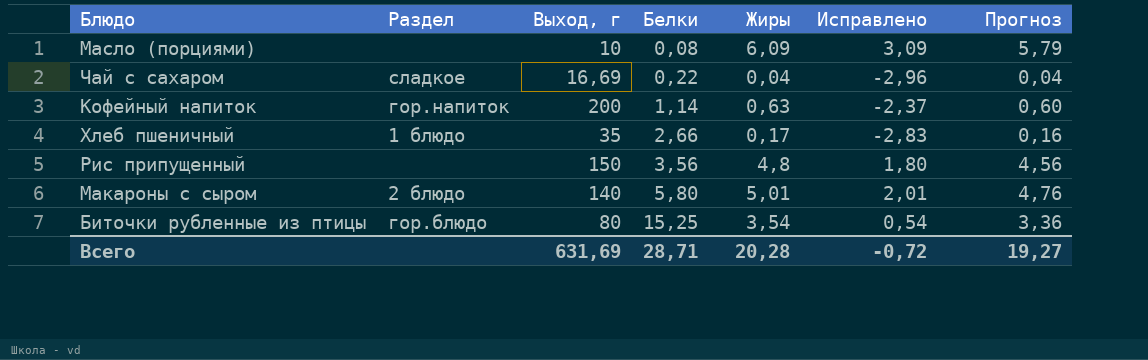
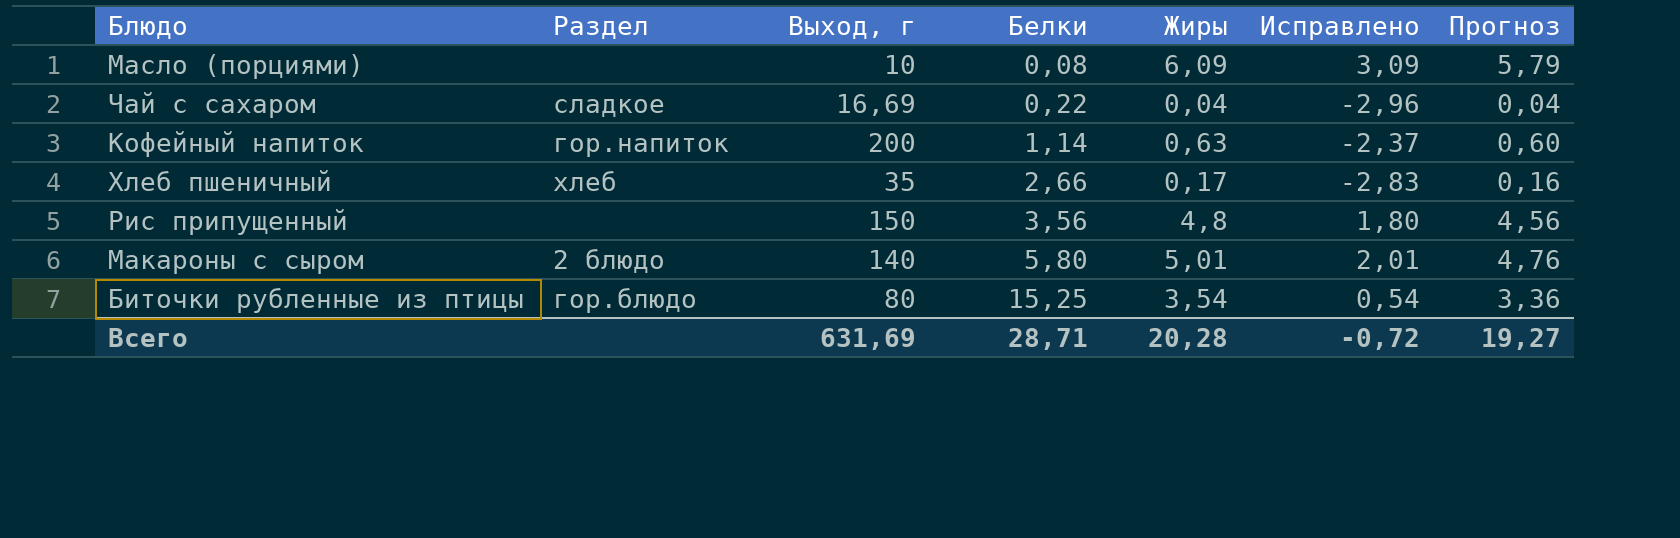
Хлеб пшеничный | Раздел: 1 блюдо -> хлеб

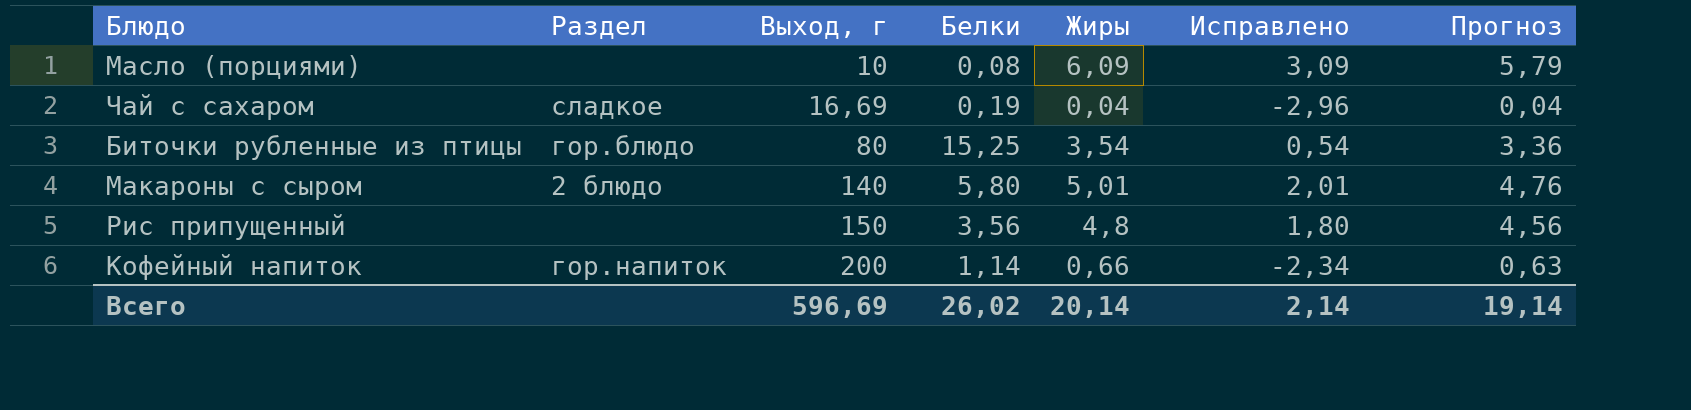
row order: Белки ascending -> Выход, г ascending
row Хлеб пшеничный: хлеб | 35 | 2,66 | 0,17 | -2,83 | 0,16 -> none
Чай с сахаром | Белки: 0,22 -> 0,19
Кофейный напиток | Жиры: 0,63 -> 0,66
Кофейный напиток | Исправлено: -2,37 -> -2,34
Кофейный напиток | Прогноз: 0,60 -> 0,63
Всего | Выход, г: 631,69 -> 596,69
Всего | Белки: 28,71 -> 26,02
Всего | Жиры: 20,28 -> 20,14
Всего | Исправлено: -0,72 -> 2,14
Всего | Прогноз: 19,27 -> 19,14

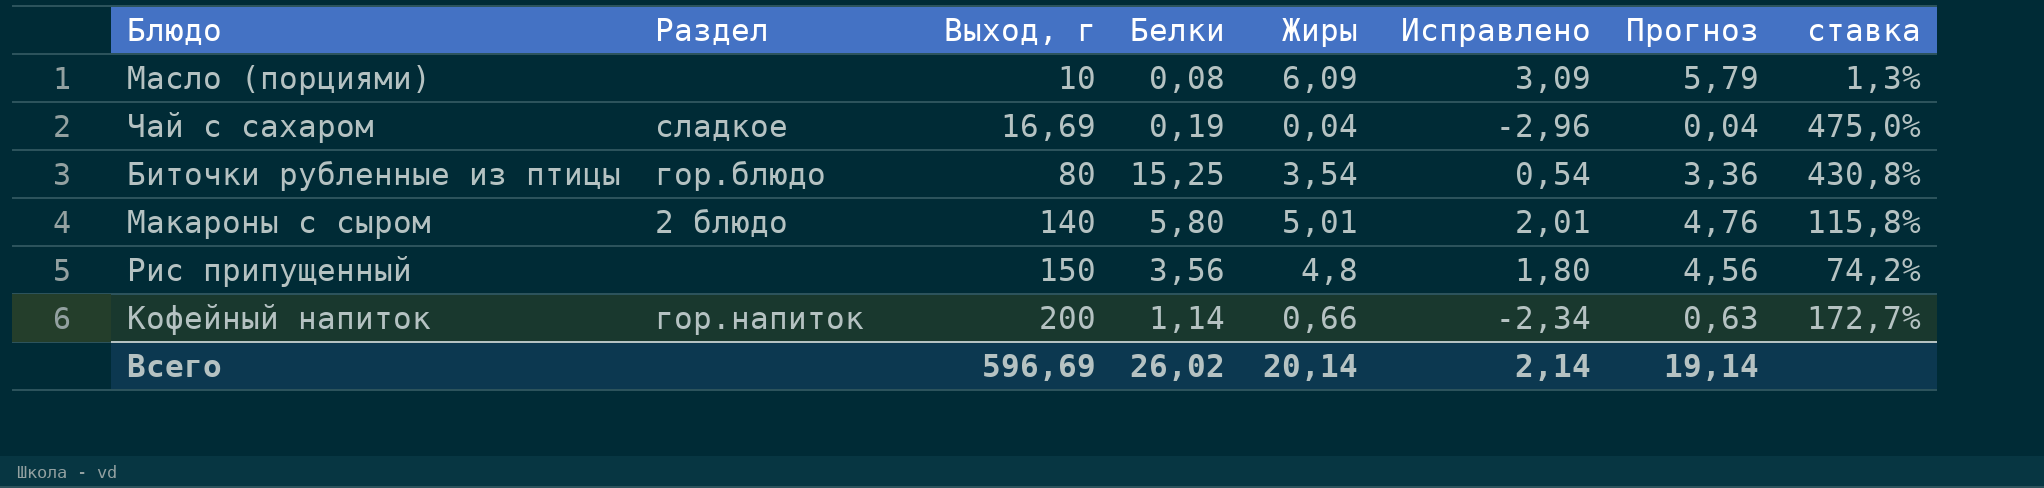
column ставка | formula: none -> [Белки] / [Жиры]

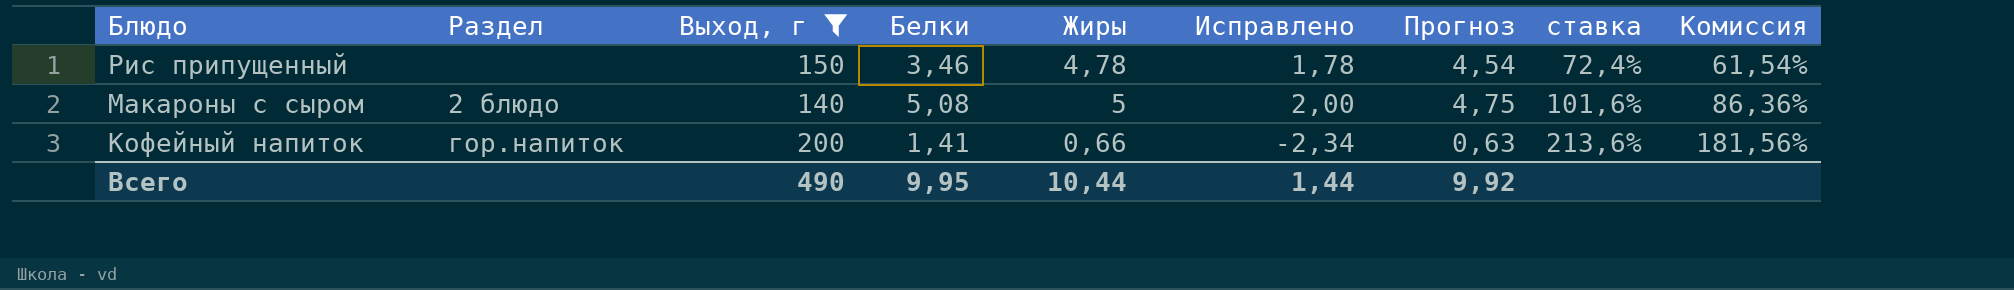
filter: none -> Выход, г >= 140
row order: Выход, г ascending -> Блюдо descending
column Комиссия | formula: none -> [ставка] * 0,85
Рис припущенный | Белки: 3,56 -> 3,46
Рис припущенный | Жиры: 4,8 -> 4,78
Рис припущенный | Исправлено: 1,80 -> 1,78
Рис припущенный | Прогноз: 4,56 -> 4,54
Рис припущенный | ставка: 74,2% -> 72,4%
Макароны с сыром | Белки: 5,80 -> 5,08
Макароны с сыром | Жиры: 5,01 -> 5
Макароны с сыром | Исправлено: 2,01 -> 2,00
Макароны с сыром | Прогноз: 4,76 -> 4,75
Макароны с сыром | ставка: 115,8% -> 101,6%
Кофейный напиток | Белки: 1,14 -> 1,41
Кофейный напиток | ставка: 172,7% -> 213,6%
Всего | Выход, г: 596,69 -> 490
Всего | Белки: 26,02 -> 9,95
Всего | Жиры: 20,14 -> 10,44
Всего | Исправлено: 2,14 -> 1,44
Всего | Прогноз: 19,14 -> 9,92

